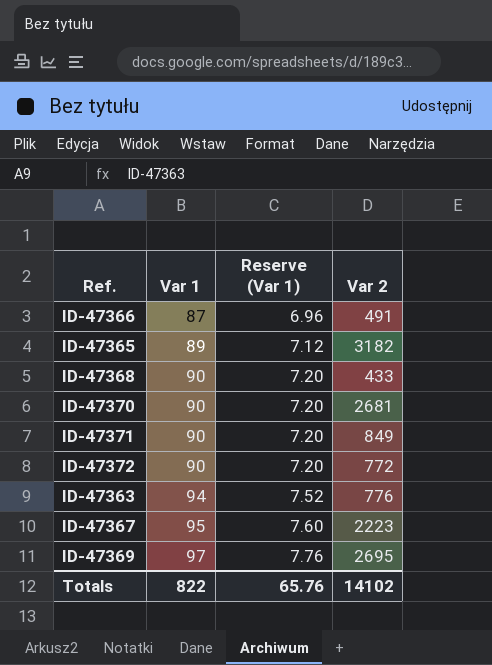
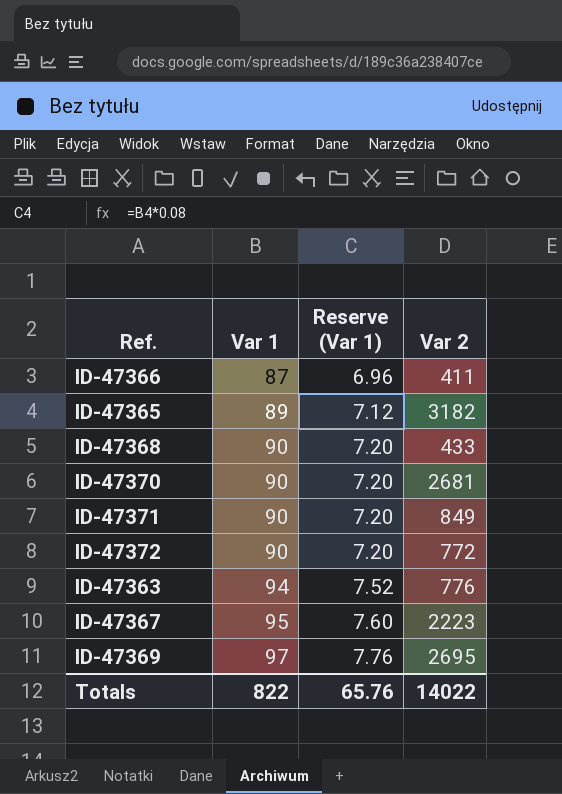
ID-47366 | Var 2: 491 -> 411
Totals | Var 2: 14102 -> 14022

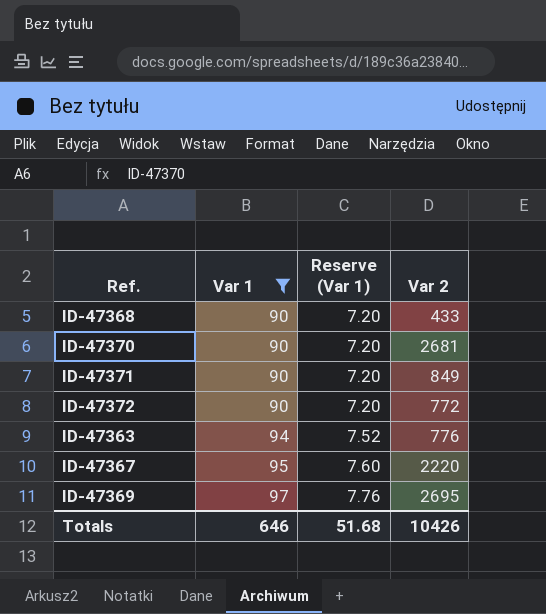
filter: none -> Var 1 >= 90
ID-47367 | Var 2: 2223 -> 2220
Totals | Var 1: 822 -> 646
Totals | Reserve (Var 1): 65.76 -> 51.68
Totals | Var 2: 14022 -> 10426

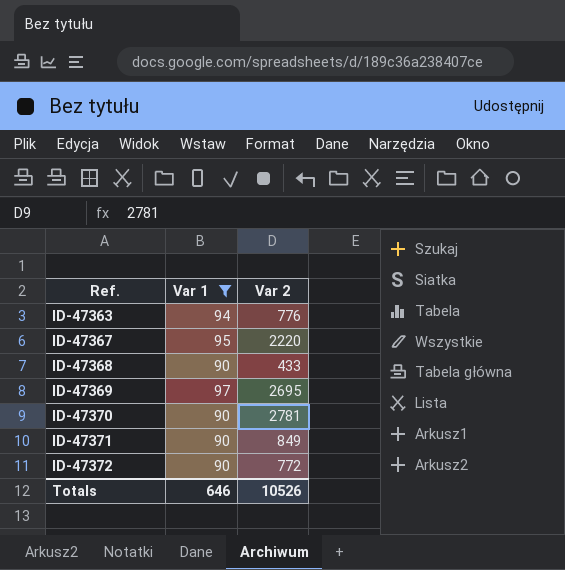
row order: Var 1 ascending -> Ref. ascending
column Reserve (Var 1) | formula: [Var 1] * 0.08 -> none
ID-47370 | Var 2: 2681 -> 2781
Totals | Var 2: 10426 -> 10526

